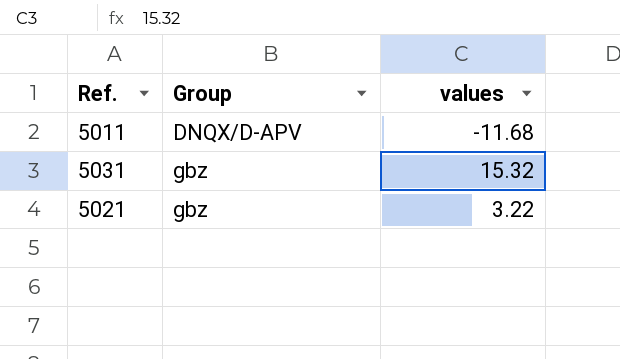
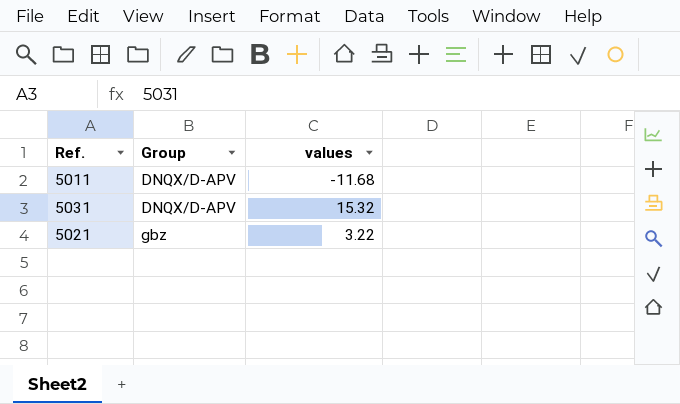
5031 | Group: gbz -> DNQX/D-APV

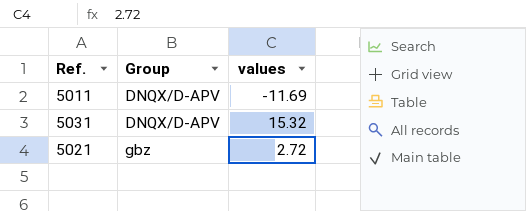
5011 | values: -11.68 -> -11.69
5021 | values: 3.22 -> 2.72

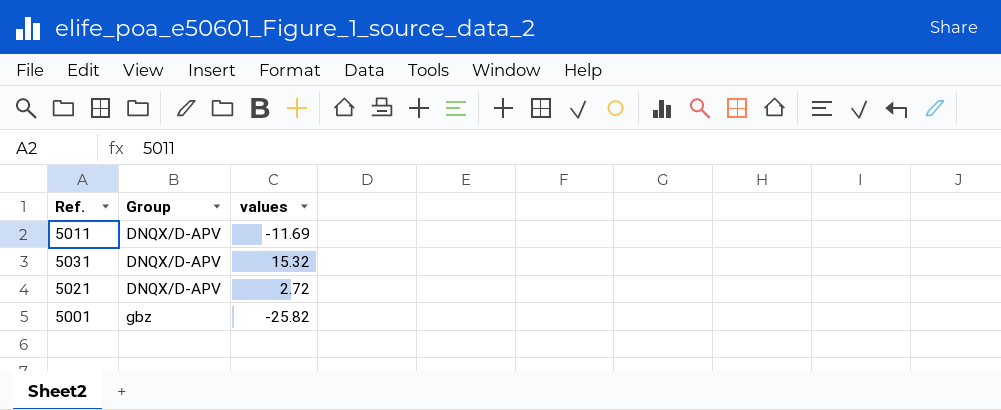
5021 | Group: gbz -> DNQX/D-APV
row 5001: none -> gbz | -25.82

